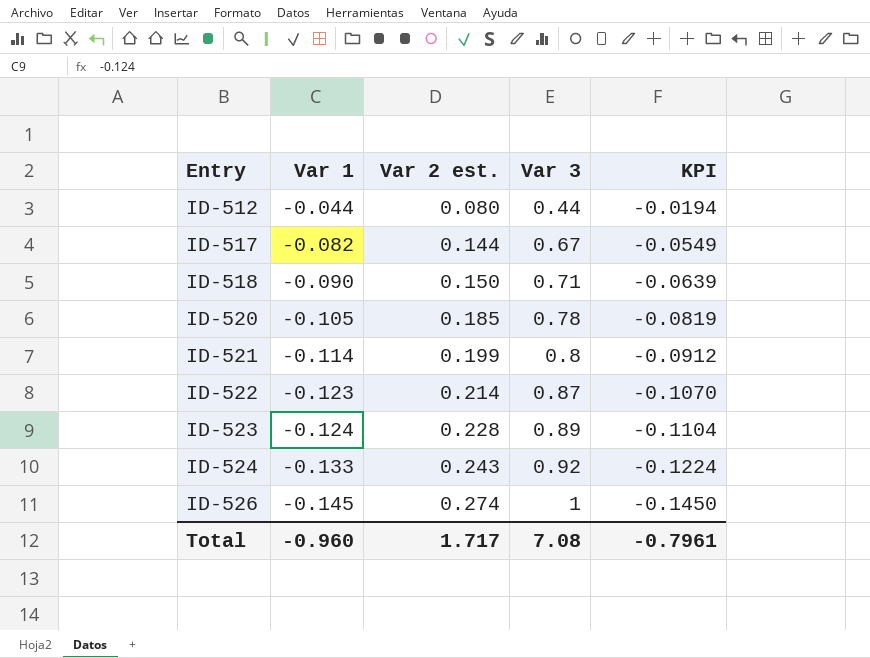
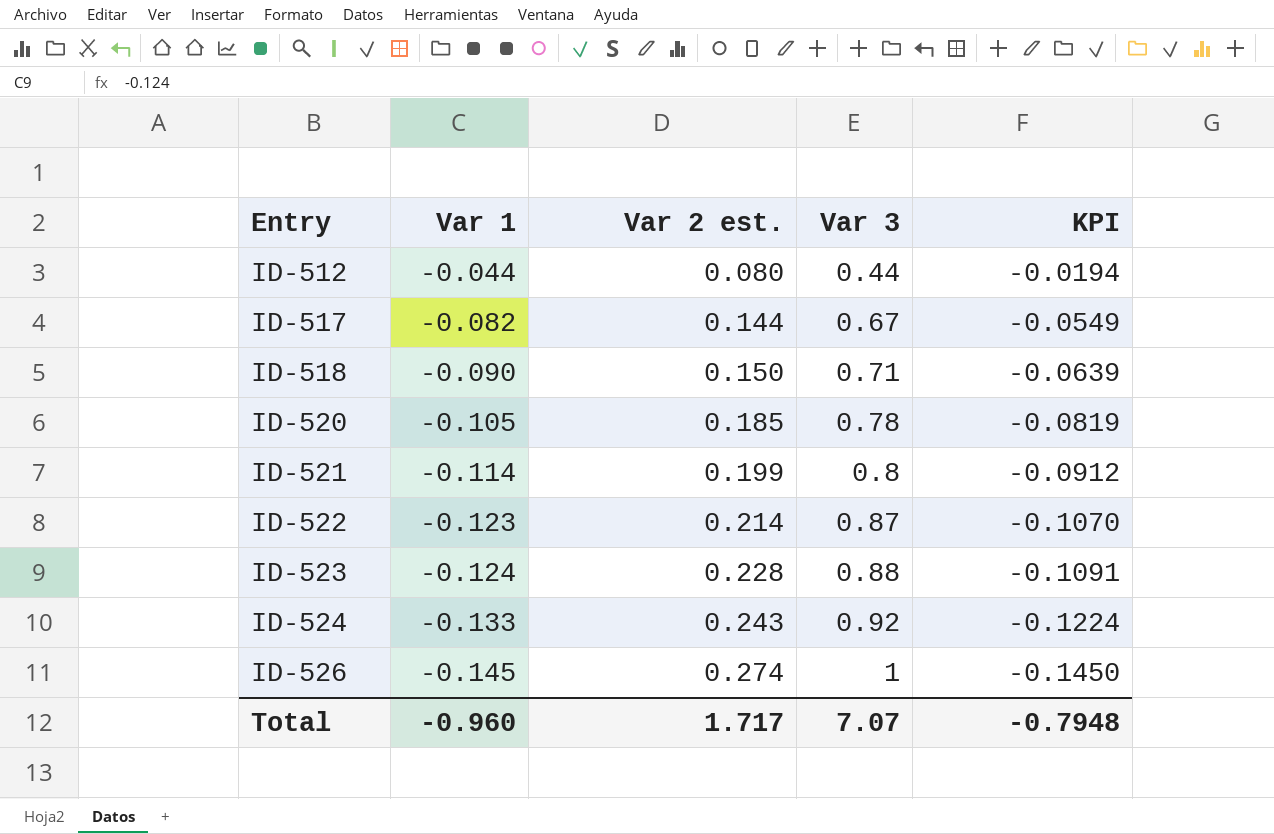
ID-523 | Var 3: 0.89 -> 0.88
ID-523 | KPI: -0.1104 -> -0.1091
Total | Var 3: 7.08 -> 7.07
Total | KPI: -0.7961 -> -0.7948

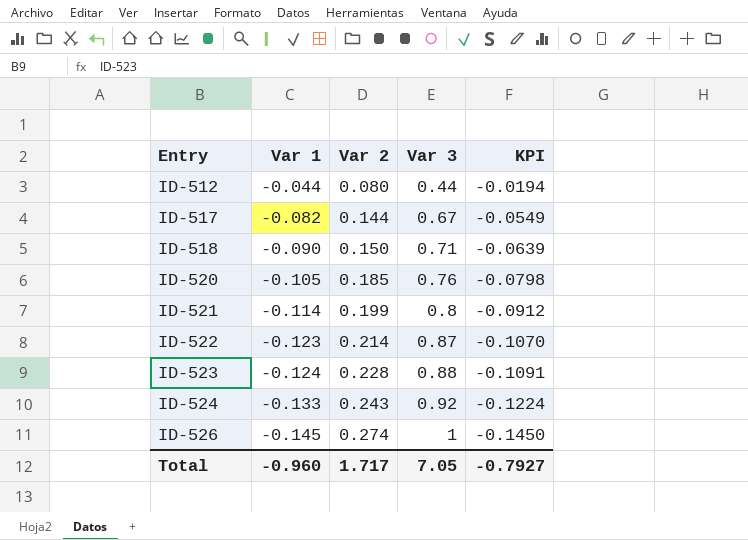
column name: Var 2 est. -> Var 2
ID-520 | Var 3: 0.78 -> 0.76
ID-520 | KPI: -0.0819 -> -0.0798
Total | Var 3: 7.07 -> 7.05
Total | KPI: -0.7948 -> -0.7927

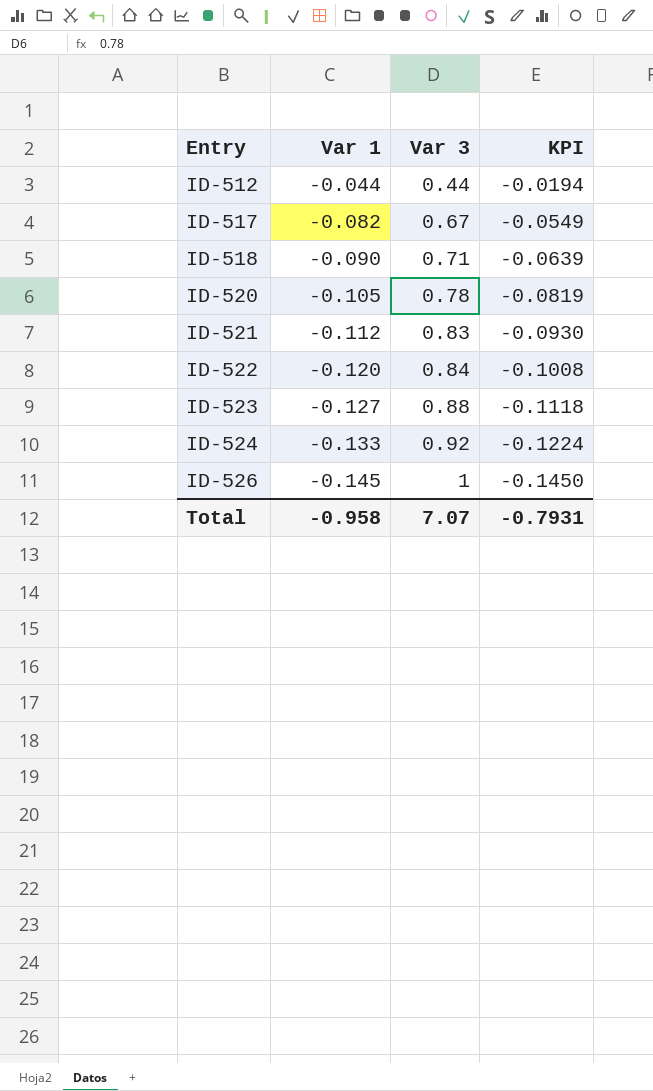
column Var 2 | position: 3 -> none
ID-520 | Var 3: 0.76 -> 0.78
ID-520 | KPI: -0.0798 -> -0.0819
ID-521 | Var 1: -0.114 -> -0.112
ID-521 | Var 3: 0.8 -> 0.83
ID-521 | KPI: -0.0912 -> -0.0930
ID-522 | Var 1: -0.123 -> -0.120
ID-522 | Var 3: 0.87 -> 0.84
ID-522 | KPI: -0.1070 -> -0.1008
ID-523 | Var 1: -0.124 -> -0.127
ID-523 | KPI: -0.1091 -> -0.1118
Total | Var 1: -0.960 -> -0.958
Total | Var 3: 7.05 -> 7.07
Total | KPI: -0.7927 -> -0.7931

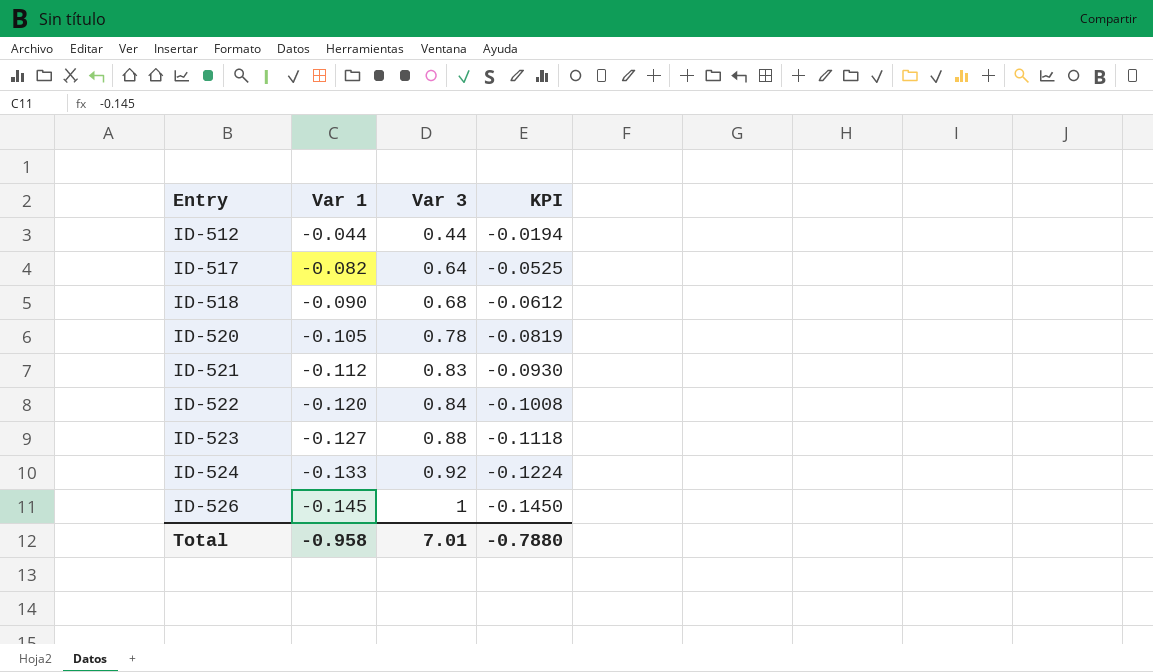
ID-517 | Var 3: 0.67 -> 0.64
ID-517 | KPI: -0.0549 -> -0.0525
ID-518 | Var 3: 0.71 -> 0.68
ID-518 | KPI: -0.0639 -> -0.0612
Total | Var 3: 7.07 -> 7.01
Total | KPI: -0.7931 -> -0.7880

